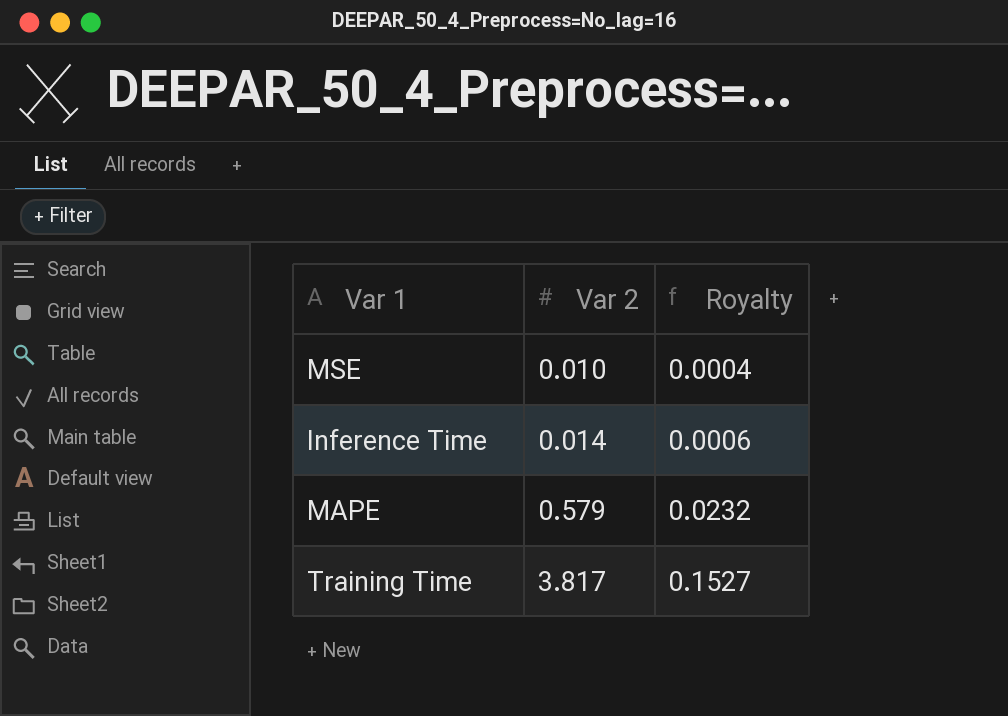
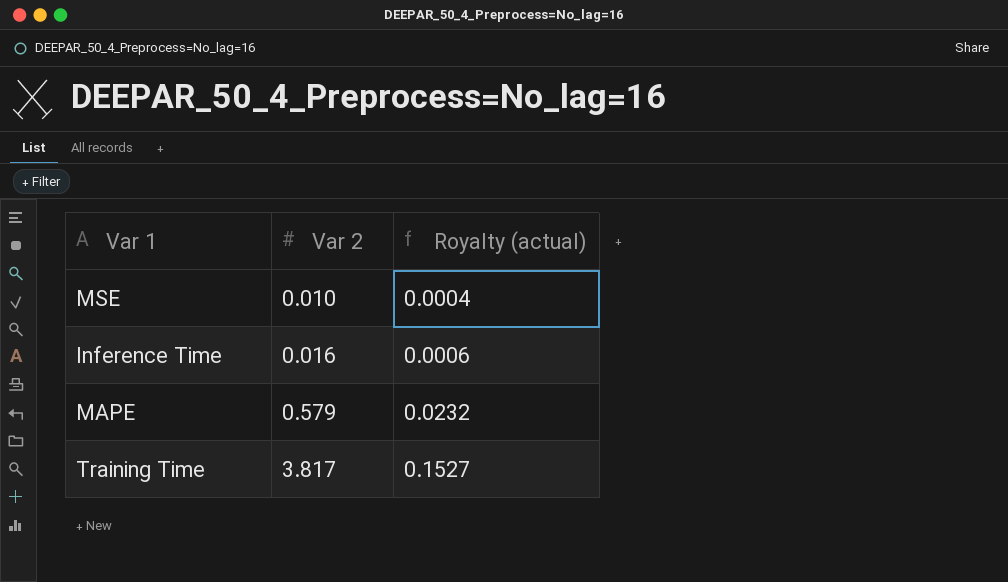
column name: Royalty -> Royalty (actual)
Inference Time | Var 2: 0.014 -> 0.016

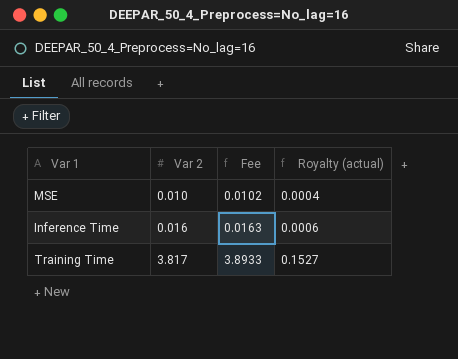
column Fee | formula: none -> [Var 2] * 1.02
row MAPE: 0.579 | 0.0232 -> none

